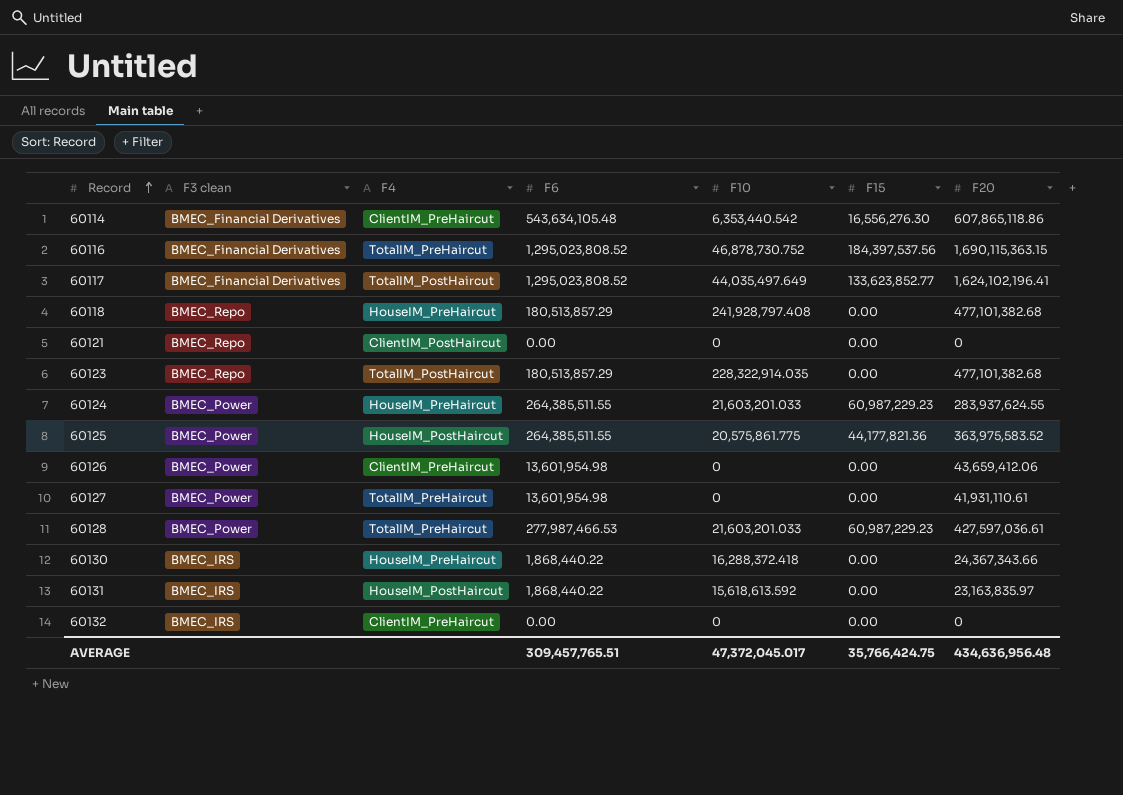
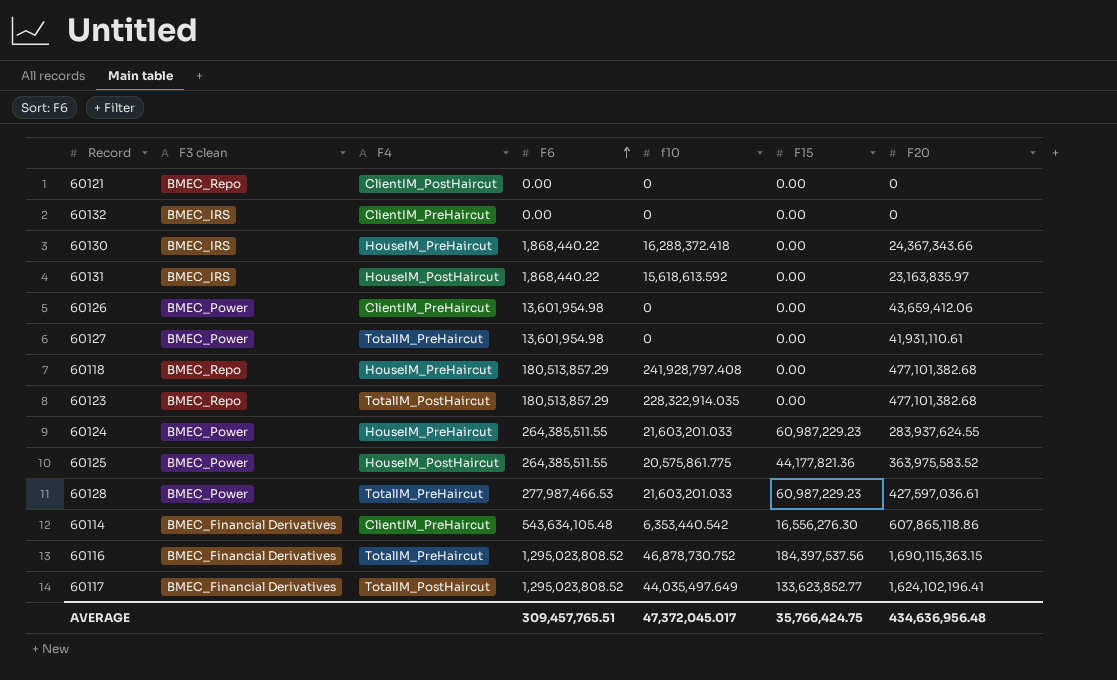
row order: Record ascending -> F6 ascending
column name: F10 -> f10

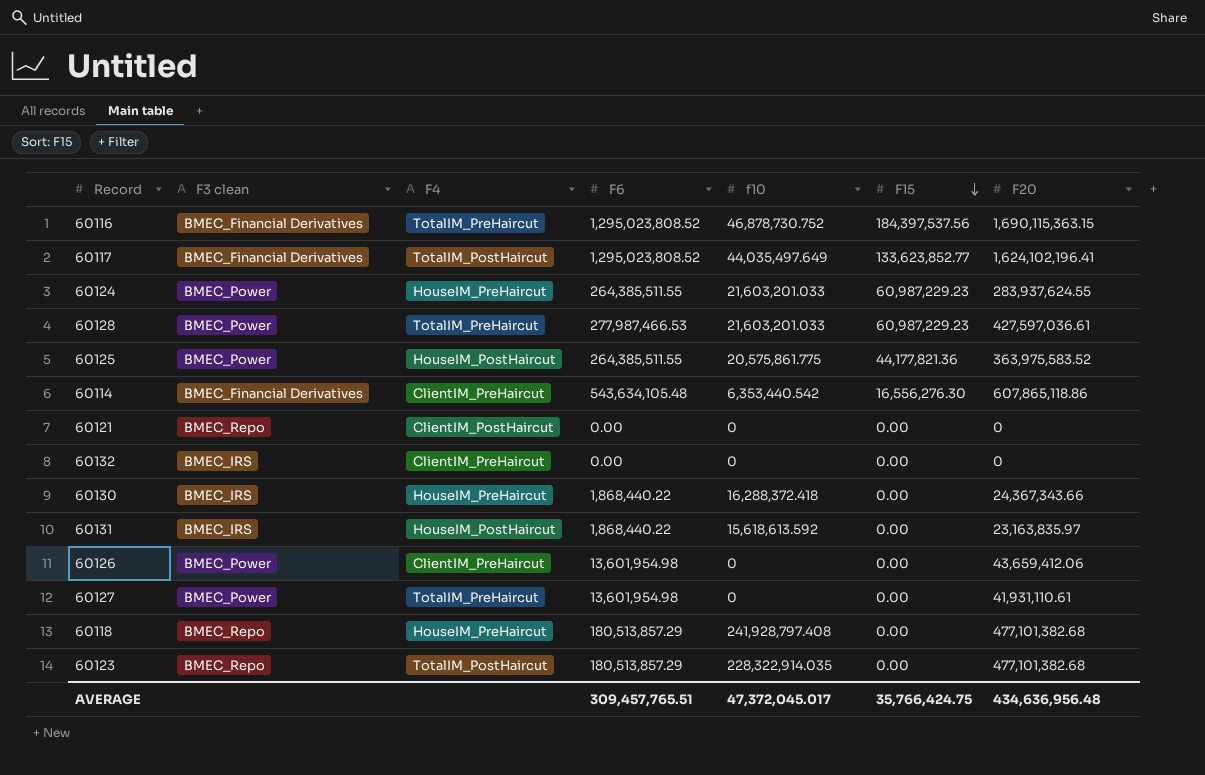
row order: F6 ascending -> F15 descending

